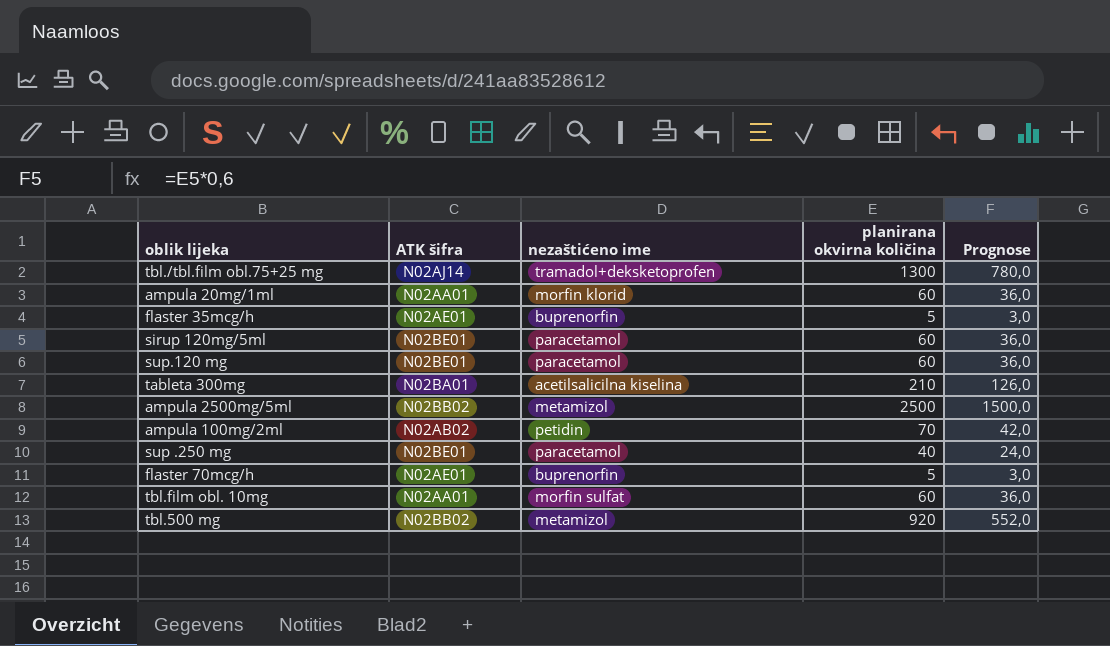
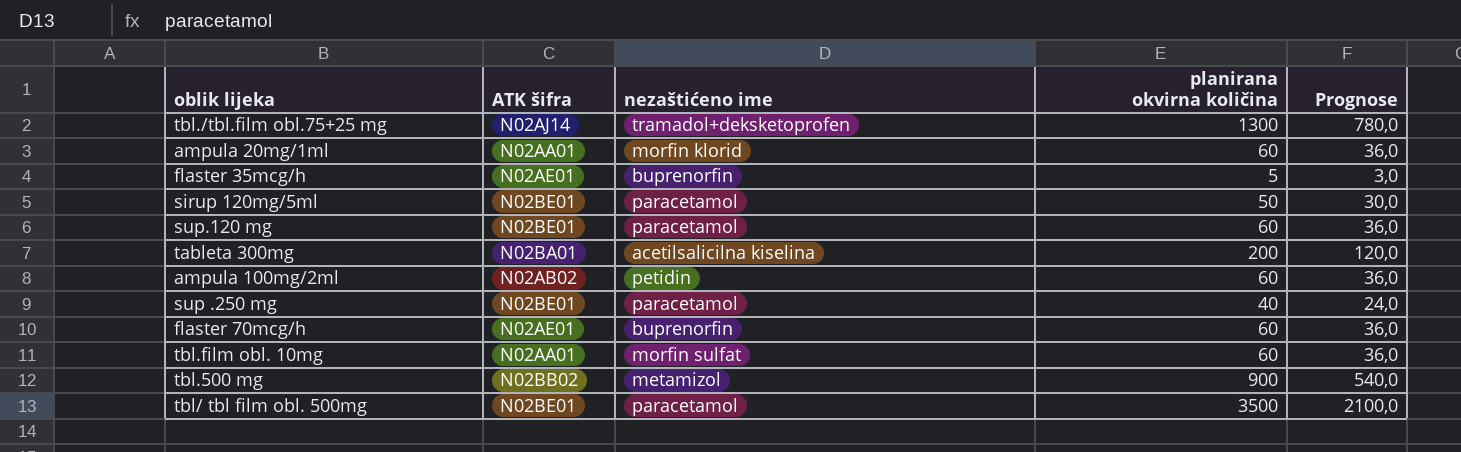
row ampula 2500mg/5ml: N02BB02 | metamizol | 2500 | 1500,0 -> none
sirup 120mg/5ml | planirana okvirna količina: 60 -> 50
sirup 120mg/5ml | Prognose: 36,0 -> 30,0
tableta 300mg | planirana okvirna količina: 210 -> 200
tableta 300mg | Prognose: 126,0 -> 120,0
ampula 100mg/2ml | planirana okvirna količina: 70 -> 60
ampula 100mg/2ml | Prognose: 42,0 -> 36,0
flaster 70mcg/h | planirana okvirna količina: 5 -> 60
flaster 70mcg/h | Prognose: 3,0 -> 36,0
tbl.500 mg | planirana okvirna količina: 920 -> 900
tbl.500 mg | Prognose: 552,0 -> 540,0
row tbl/ tbl film obl. 500mg: none -> N02BE01 | paracetamol | 3500 | 2100,0

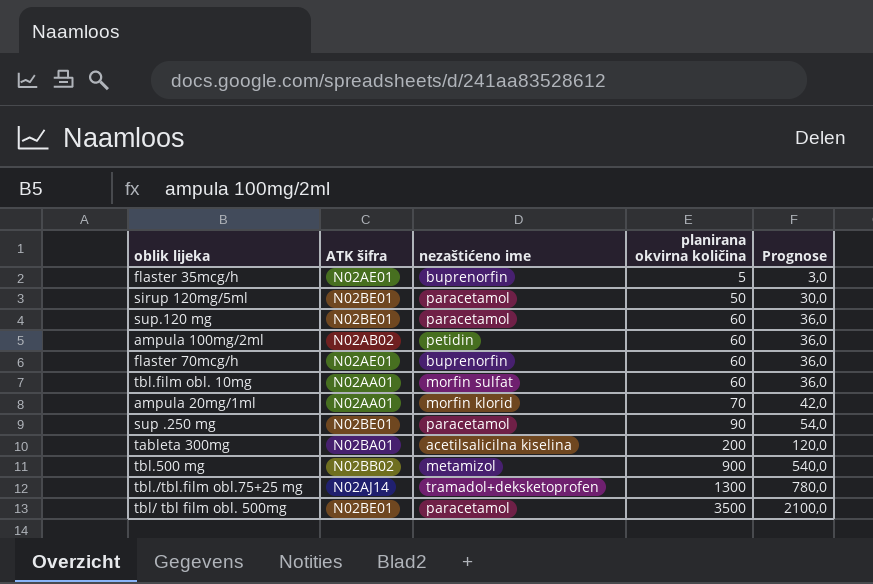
row order: none -> planirana okvirna količina ascending
ampula 20mg/1ml | planirana okvirna količina: 60 -> 70
ampula 20mg/1ml | Prognose: 36,0 -> 42,0
sup .250 mg | planirana okvirna količina: 40 -> 90
sup .250 mg | Prognose: 24,0 -> 54,0

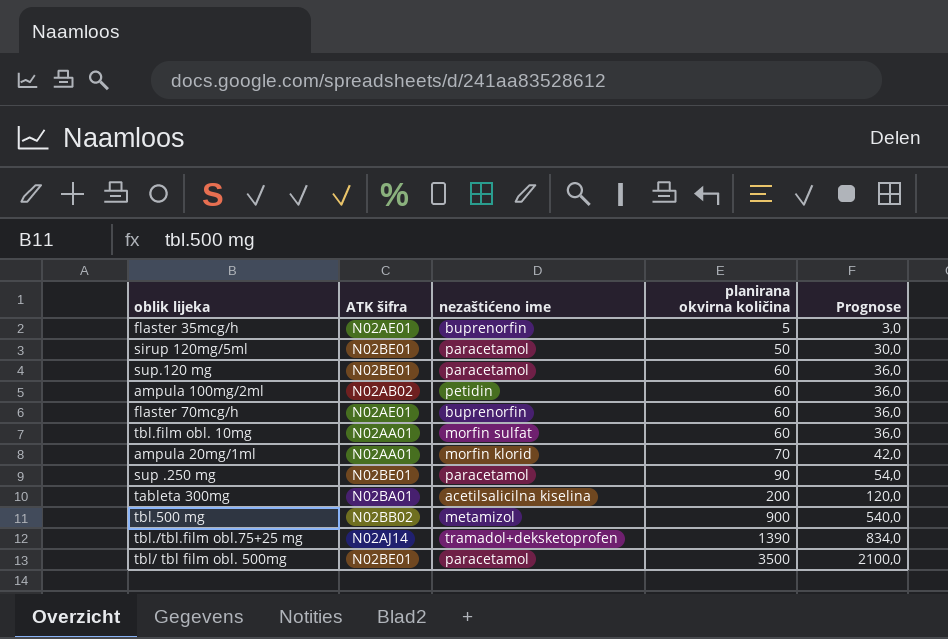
tbl./tbl.film obl.75+25 mg | planirana okvirna količina: 1300 -> 1390
tbl./tbl.film obl.75+25 mg | Prognose: 780,0 -> 834,0

